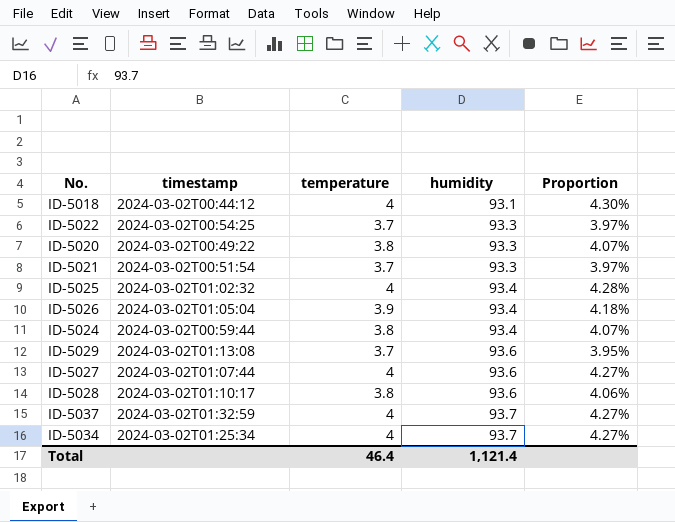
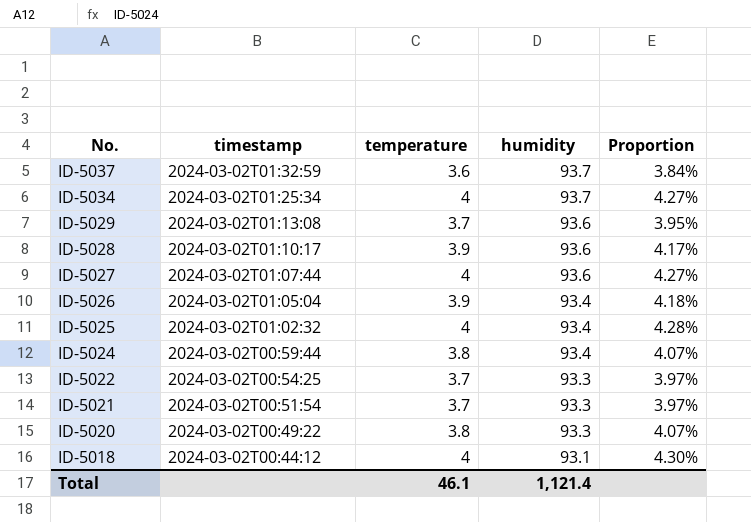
row order: humidity ascending -> No. descending
ID-5037 | temperature: 4 -> 3.6
ID-5037 | Proportion: 4.27% -> 3.84%
ID-5028 | temperature: 3.8 -> 3.9
ID-5028 | Proportion: 4.06% -> 4.17%
Total | temperature: 46.4 -> 46.1

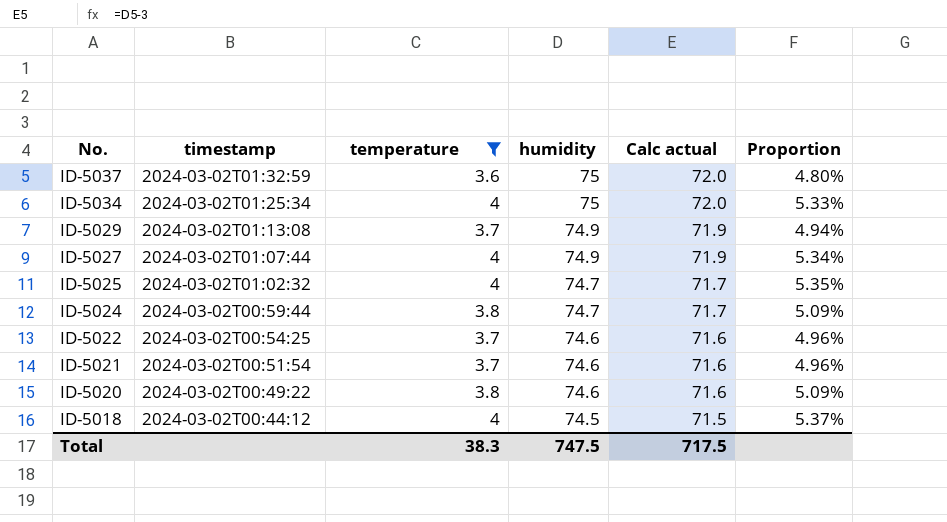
filter: none -> temperature != 3.9
column Calc actual | formula: none -> [humidity] - 3
ID-5037 | humidity: 93.7 -> 75
ID-5037 | Proportion: 3.84% -> 4.80%
ID-5034 | humidity: 93.7 -> 75
ID-5034 | Proportion: 4.27% -> 5.33%
ID-5029 | humidity: 93.6 -> 74.9
ID-5029 | Proportion: 3.95% -> 4.94%
ID-5027 | humidity: 93.6 -> 74.9
ID-5027 | Proportion: 4.27% -> 5.34%
ID-5025 | humidity: 93.4 -> 74.7
ID-5025 | Proportion: 4.28% -> 5.35%
ID-5024 | humidity: 93.4 -> 74.7
ID-5024 | Proportion: 4.07% -> 5.09%
ID-5022 | humidity: 93.3 -> 74.6
ID-5022 | Proportion: 3.97% -> 4.96%
ID-5021 | humidity: 93.3 -> 74.6
ID-5021 | Proportion: 3.97% -> 4.96%
ID-5020 | humidity: 93.3 -> 74.6
ID-5020 | Proportion: 4.07% -> 5.09%
ID-5018 | humidity: 93.1 -> 74.5
ID-5018 | Proportion: 4.30% -> 5.37%
Total | temperature: 46.1 -> 38.3
Total | humidity: 1,121.4 -> 747.5

